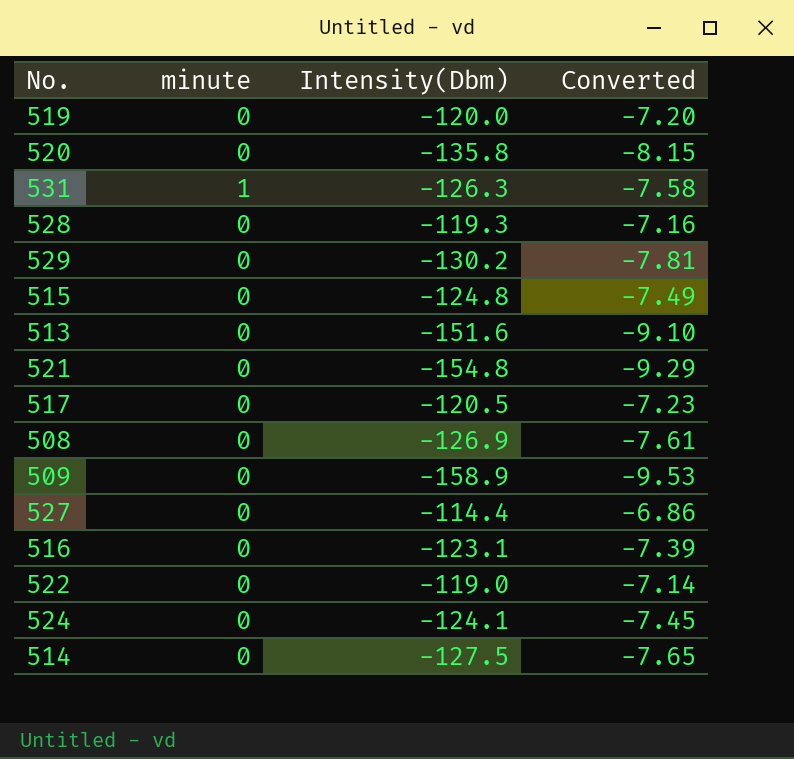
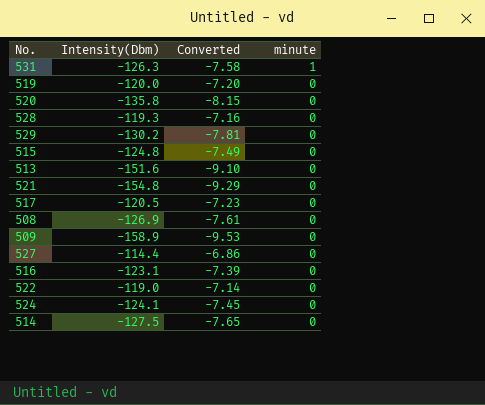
row order: none -> minute descending
column minute | position: 2 -> 4

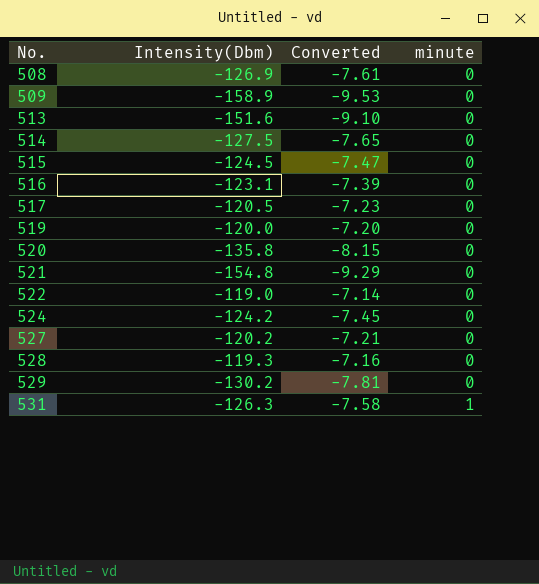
row order: minute descending -> No. ascending
515 | Intensity(Dbm): -124.8 -> -124.5
515 | Converted: -7.49 -> -7.47
524 | Intensity(Dbm): -124.1 -> -124.2
527 | Intensity(Dbm): -114.4 -> -120.2
527 | Converted: -6.86 -> -7.21

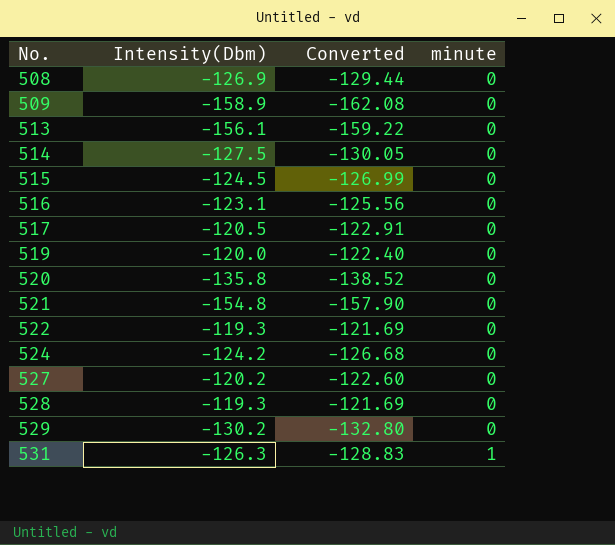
column Converted | formula: [Intensity(Dbm)] * 0.06 -> [Intensity(Dbm)] * 1.02
513 | Intensity(Dbm): -151.6 -> -156.1
522 | Intensity(Dbm): -119.0 -> -119.3

